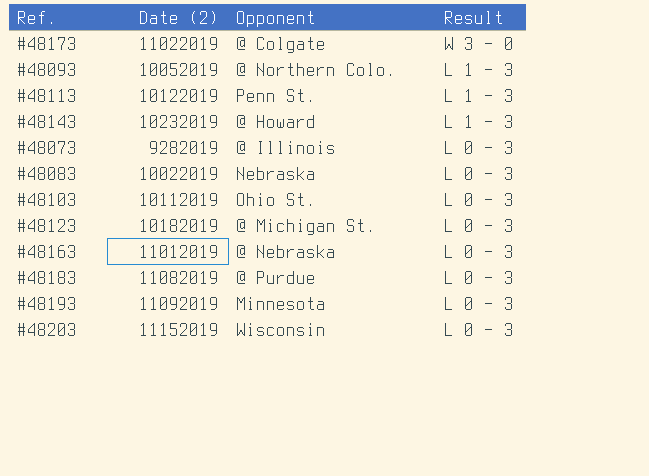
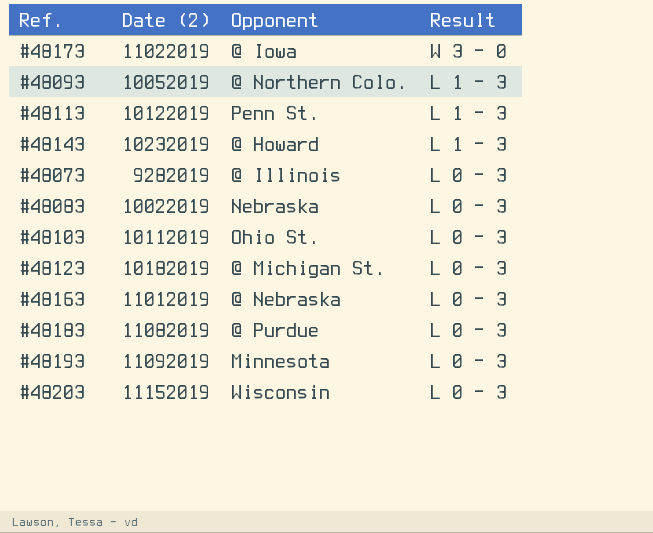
#48173 | Opponent: @ Colgate -> @ Iowa

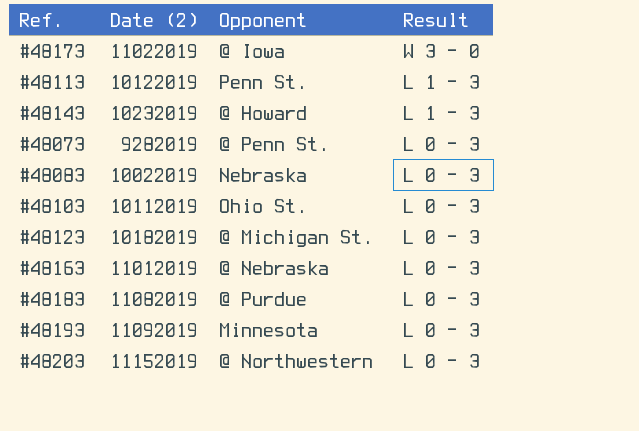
row #48093: 10052019 | @ Northern Colo. | L 1 - 3 -> none
#48073 | Opponent: @ Illinois -> @ Penn St.
#48203 | Opponent: Wisconsin -> @ Northwestern

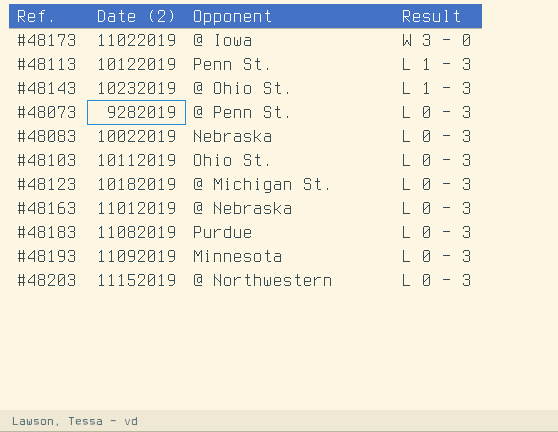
#48143 | Opponent: @ Howard -> @ Ohio St.
#48183 | Opponent: @ Purdue -> Purdue

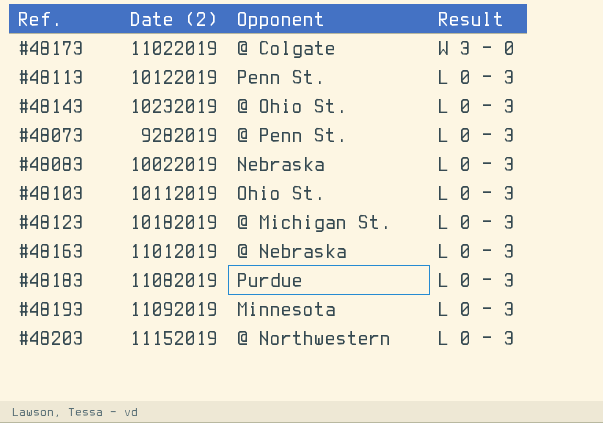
#48173 | Opponent: @ Iowa -> @ Colgate
#48113 | Result: L 1 - 3 -> L 0 - 3
#48143 | Result: L 1 - 3 -> L 0 - 3

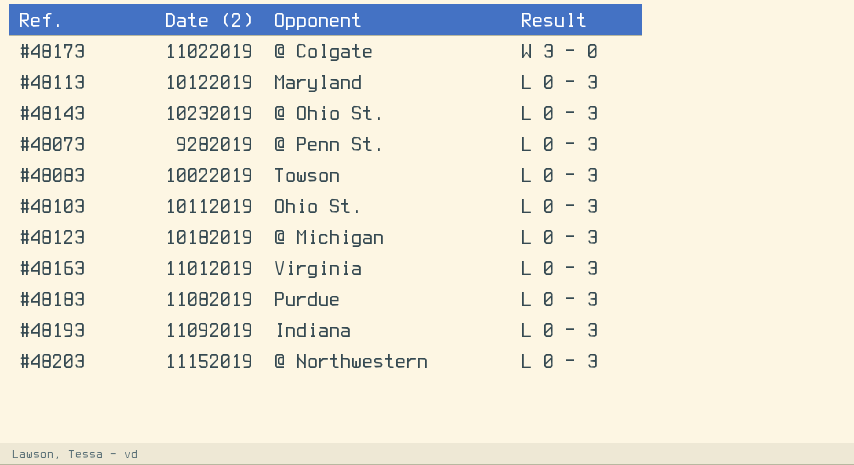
#48113 | Opponent: Penn St. -> Maryland
#48083 | Opponent: Nebraska -> Towson
#48123 | Opponent: @ Michigan St. -> @ Michigan
#48163 | Opponent: @ Nebraska -> Virginia
#48193 | Opponent: Minnesota -> Indiana

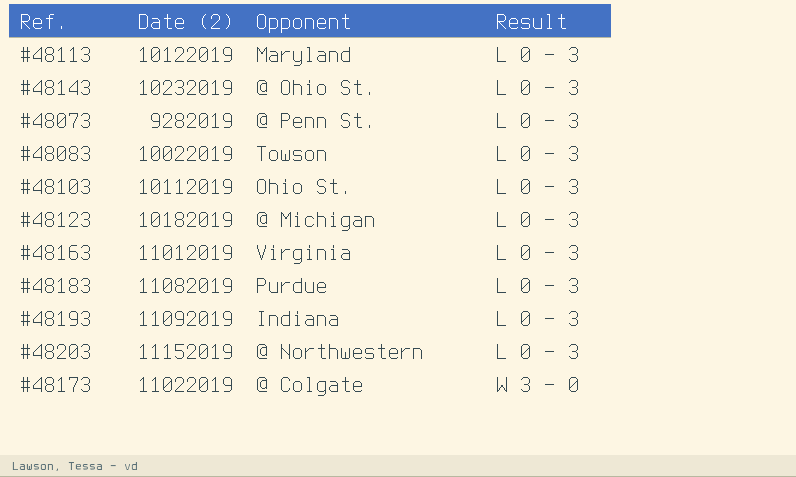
row order: Result descending -> Result ascending

